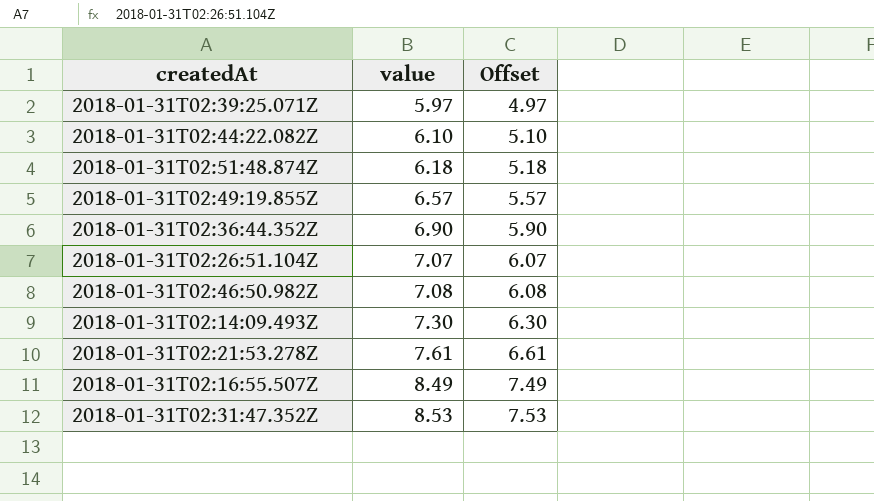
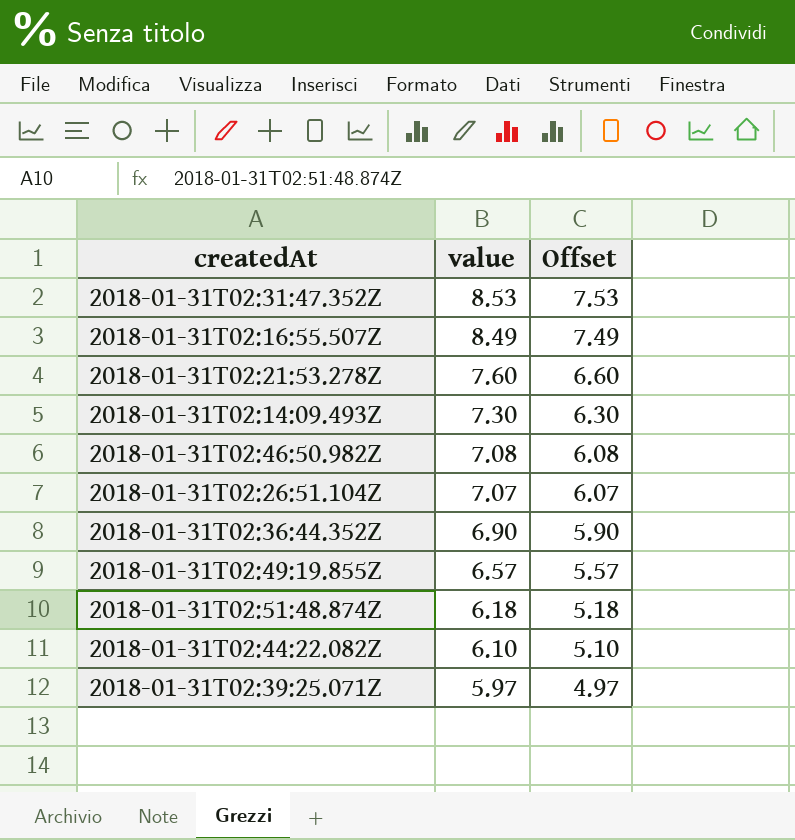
row order: value ascending -> value descending
2018-01-31T02:21:53.278Z | value: 7.61 -> 7.60
2018-01-31T02:21:53.278Z | Offset: 6.61 -> 6.60

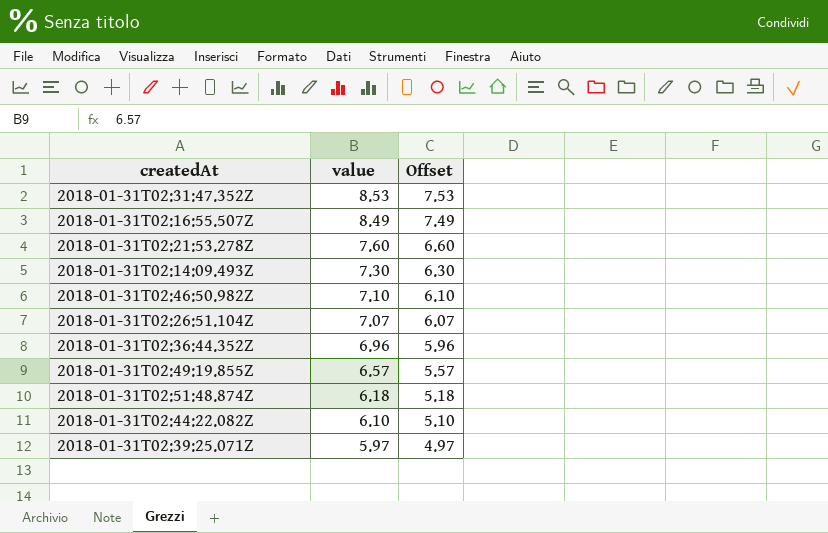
2018-01-31T02:46:50.982Z | value: 7.08 -> 7.10
2018-01-31T02:46:50.982Z | Offset: 6.08 -> 6.10
2018-01-31T02:36:44.352Z | value: 6.90 -> 6.96
2018-01-31T02:36:44.352Z | Offset: 5.90 -> 5.96

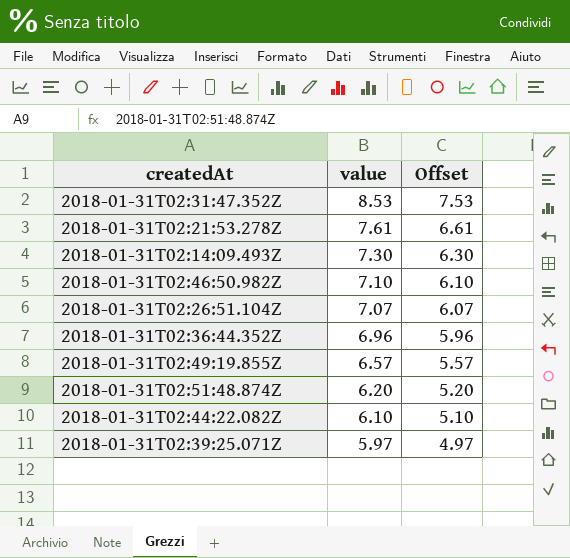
row 2018-01-31T02:16:55.507Z: 8.49 | 7.49 -> none
2018-01-31T02:21:53.278Z | value: 7.60 -> 7.61
2018-01-31T02:21:53.278Z | Offset: 6.60 -> 6.61
2018-01-31T02:51:48.874Z | value: 6.18 -> 6.20
2018-01-31T02:51:48.874Z | Offset: 5.18 -> 5.20

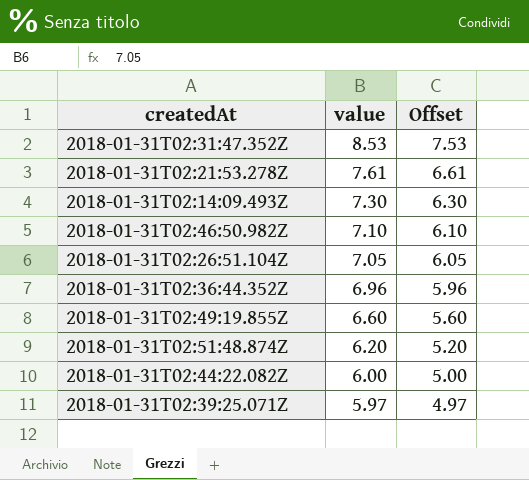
2018-01-31T02:26:51.104Z | value: 7.07 -> 7.05
2018-01-31T02:26:51.104Z | Offset: 6.07 -> 6.05
2018-01-31T02:49:19.855Z | value: 6.57 -> 6.60
2018-01-31T02:49:19.855Z | Offset: 5.57 -> 5.60
2018-01-31T02:44:22.082Z | value: 6.10 -> 6.00
2018-01-31T02:44:22.082Z | Offset: 5.10 -> 5.00

